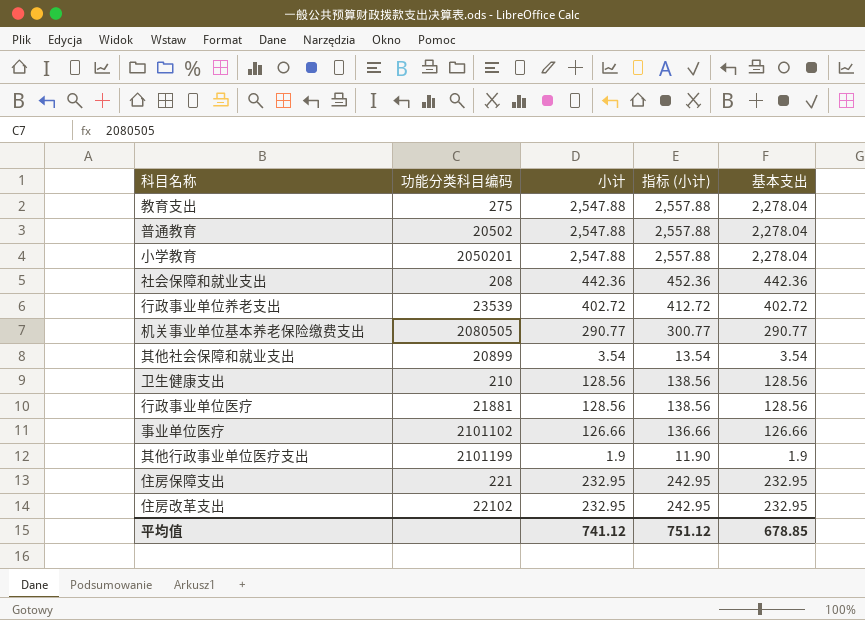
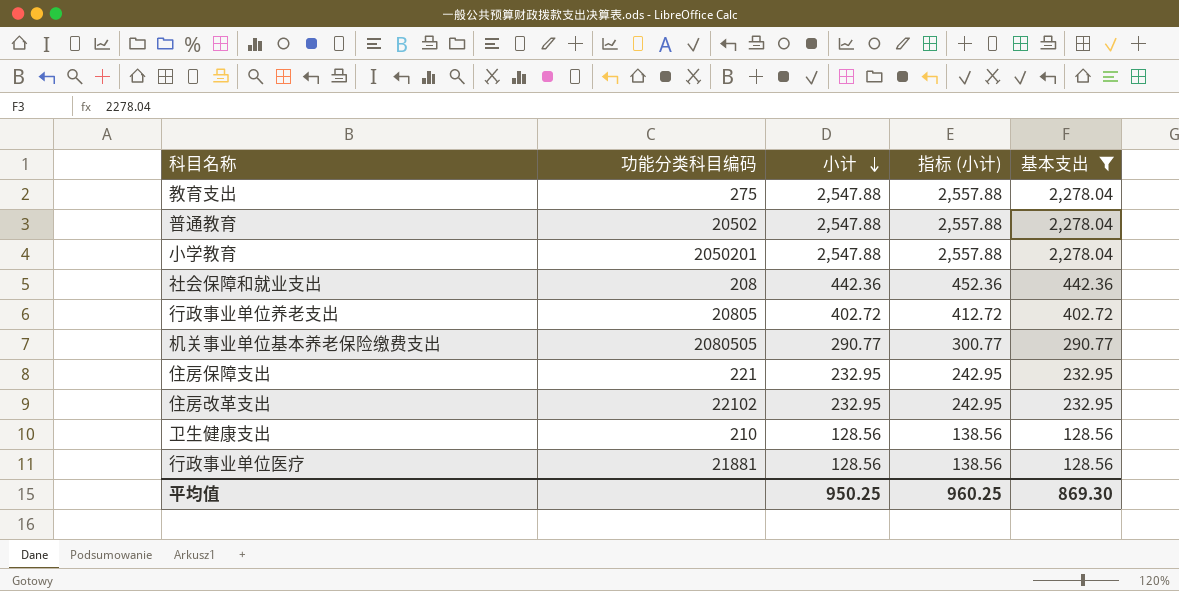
filter: none -> 基本支出 >= 128.56
row order: none -> 小计 descending
行政事业单位养老支出 | 功能分类科目编码: 23539 -> 20805
平均值 | 小计: 741.12 -> 950.25
平均值 | 指标 (小计): 751.12 -> 960.25
平均值 | 基本支出: 678.85 -> 869.30

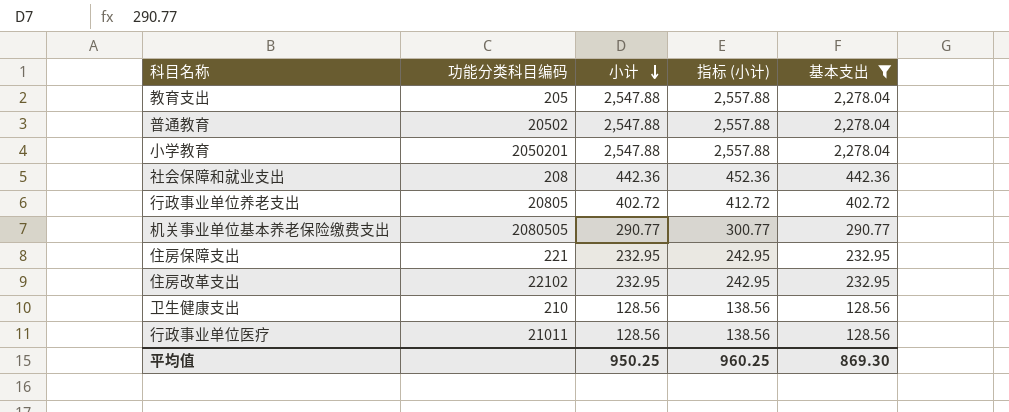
教育支出 | 功能分类科目编码: 275 -> 205
行政事业单位医疗 | 功能分类科目编码: 21881 -> 21011

